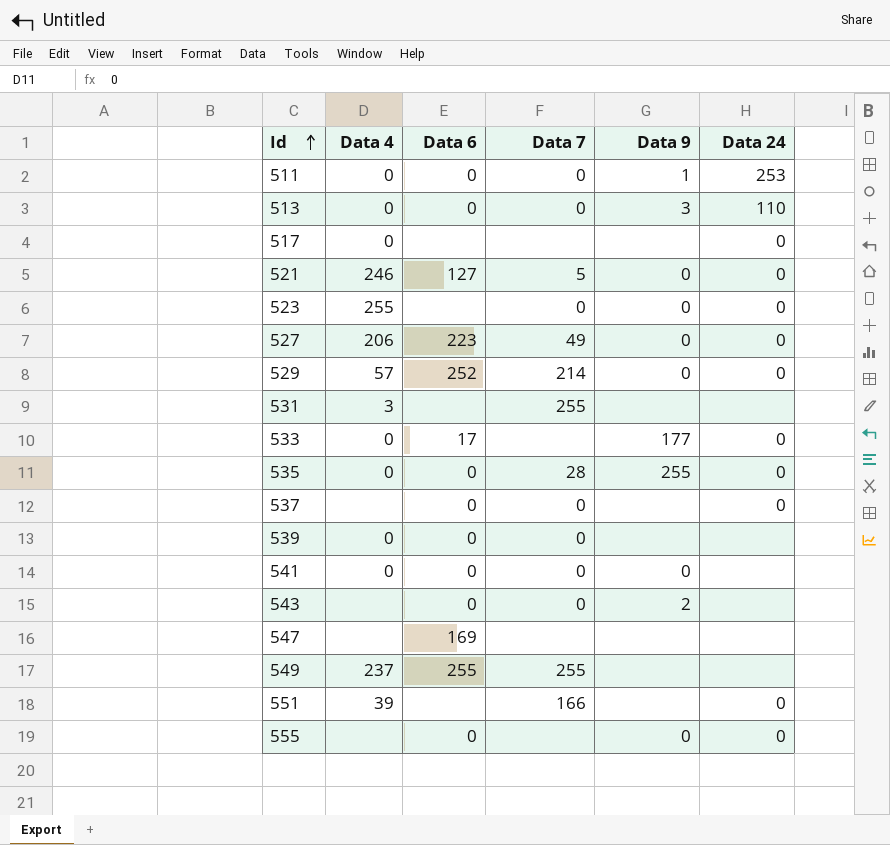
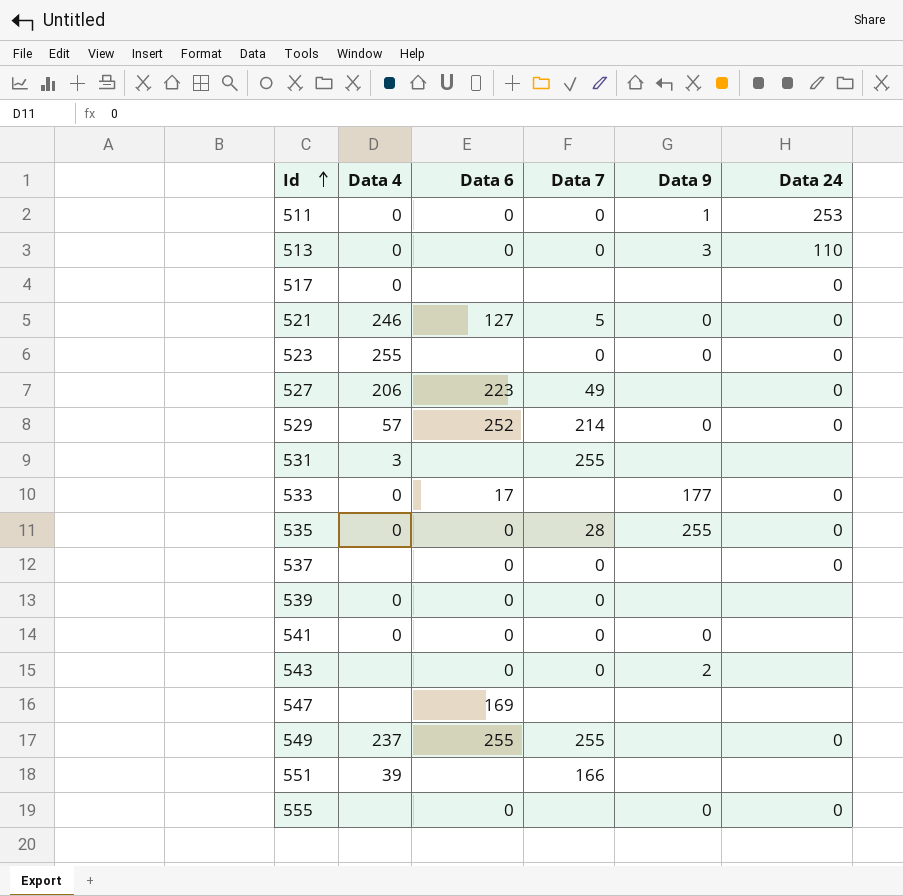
527 | Data 9: 0 -> none
549 | Data 24: none -> 0
551 | Data 24: 0 -> none

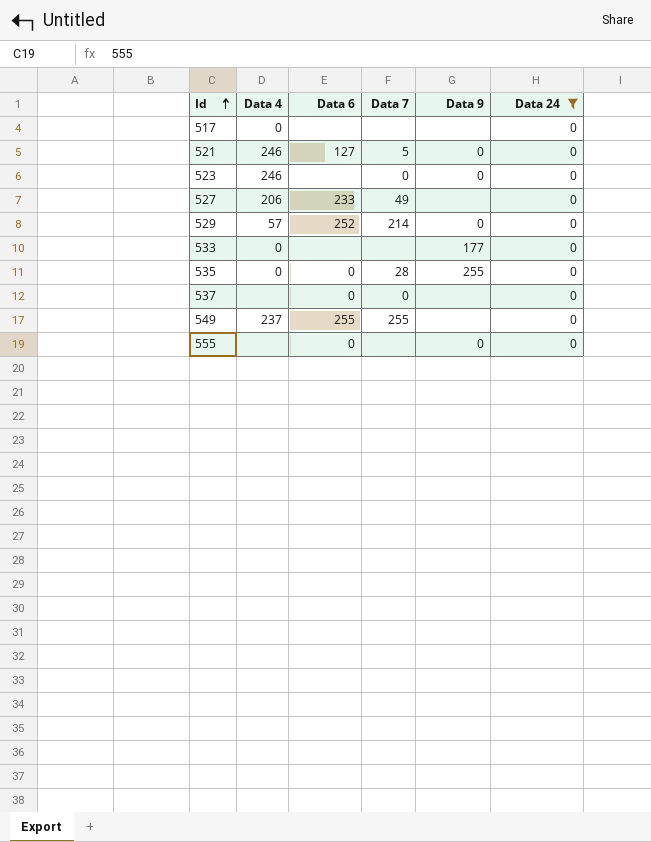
filter: none -> Data 24 = 0
523 | Data 4: 255 -> 246
527 | Data 6: 223 -> 233
533 | Data 6: 17 -> none

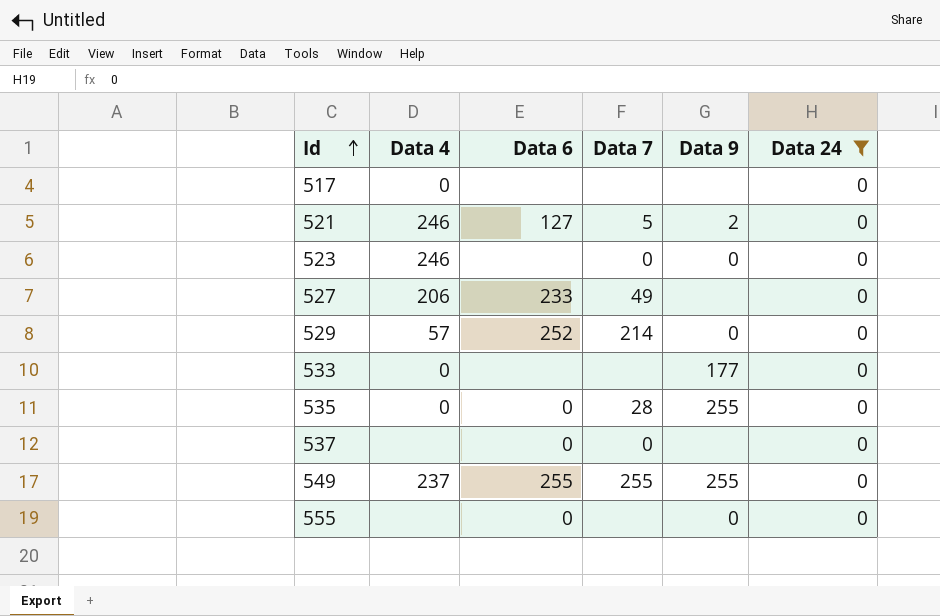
521 | Data 9: 0 -> 2
549 | Data 9: none -> 255

